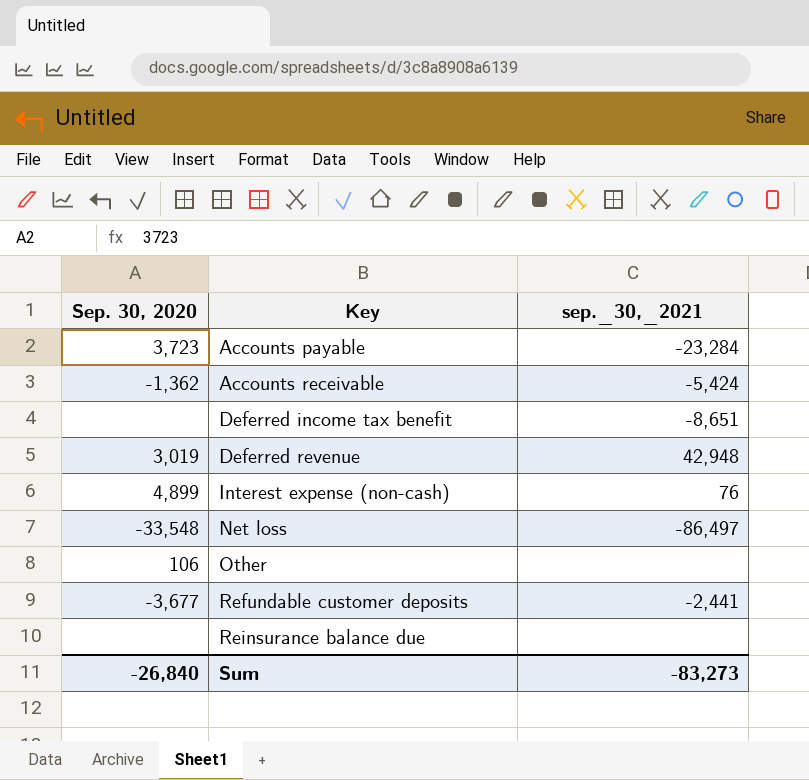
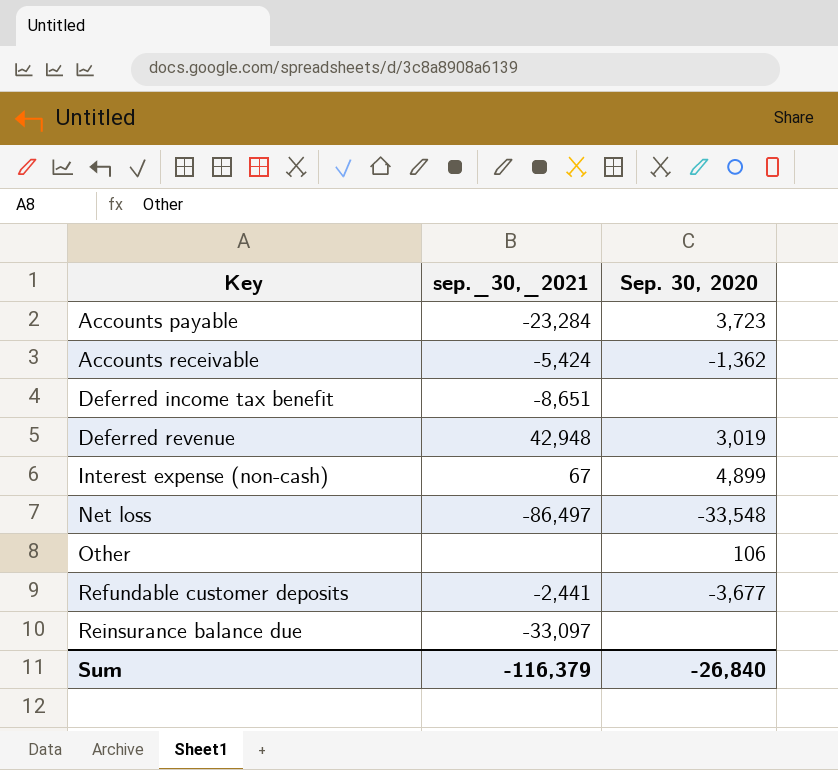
column Sep. 30, 2020 | position: 1 -> 3
Interest expense (non-cash) | sep._30,_2021: 76 -> 67
Reinsurance balance due | sep._30,_2021: none -> -33,097
Sum | sep._30,_2021: -83,273 -> -116,379

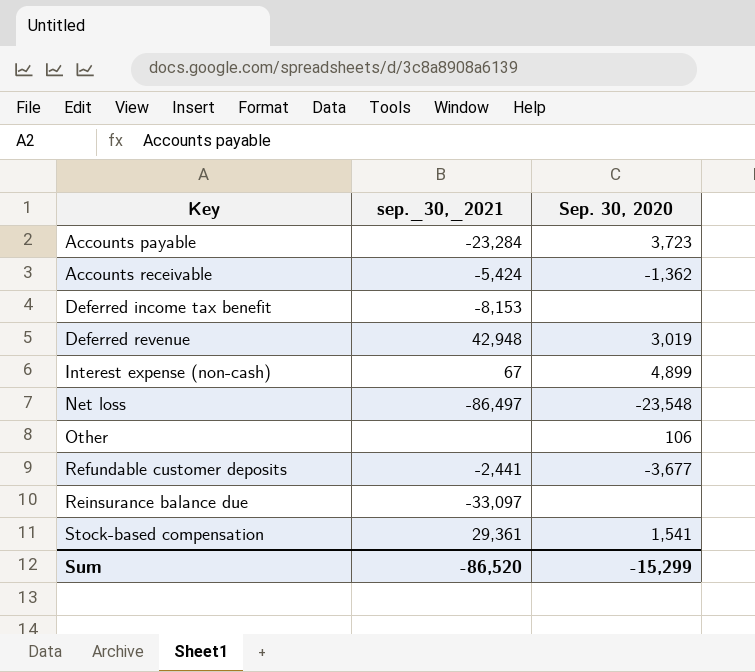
Deferred income tax benefit | sep._30,_2021: -8,651 -> -8,153
Net loss | Sep. 30, 2020: -33,548 -> -23,548
row Stock-based compensation: none -> 29,361 | 1,541
Sum | sep._30,_2021: -116,379 -> -86,520
Sum | Sep. 30, 2020: -26,840 -> -15,299

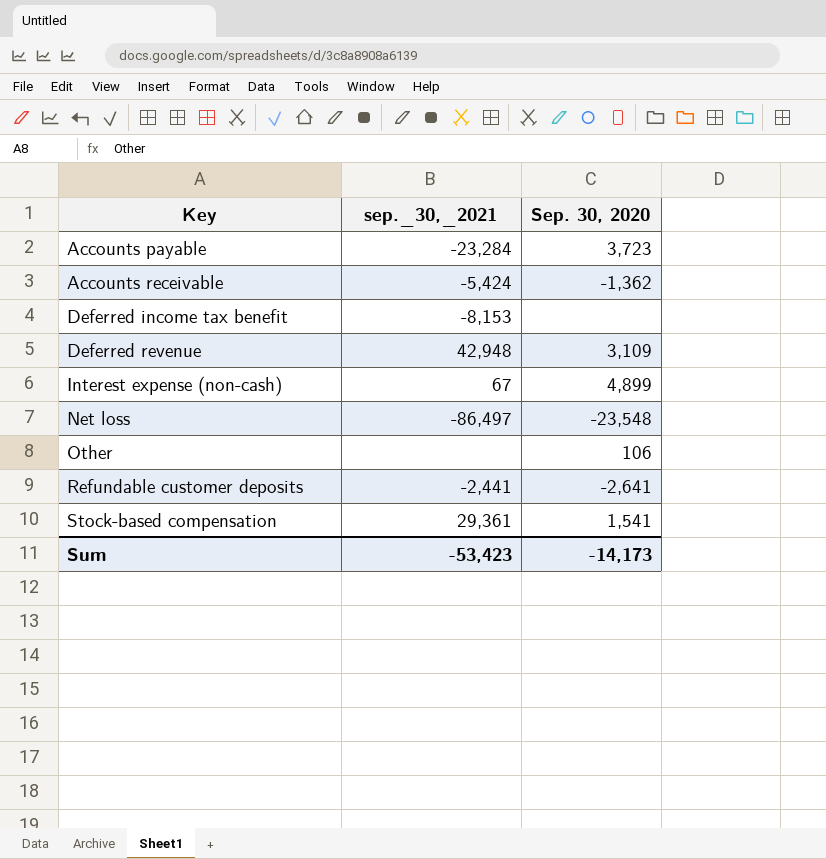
row Reinsurance balance due: -33,097 | none -> none
Deferred revenue | Sep. 30, 2020: 3,019 -> 3,109
Refundable customer deposits | Sep. 30, 2020: -3,677 -> -2,641
Sum | sep._30,_2021: -86,520 -> -53,423
Sum | Sep. 30, 2020: -15,299 -> -14,173

